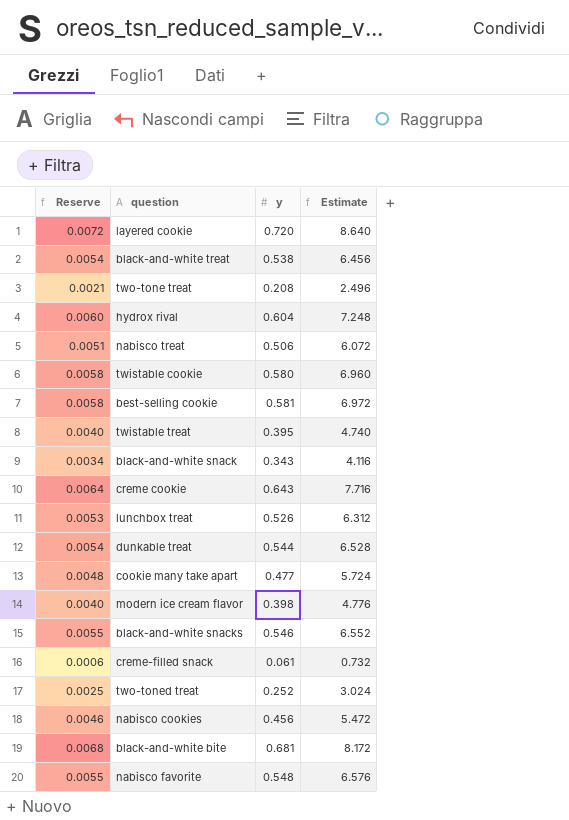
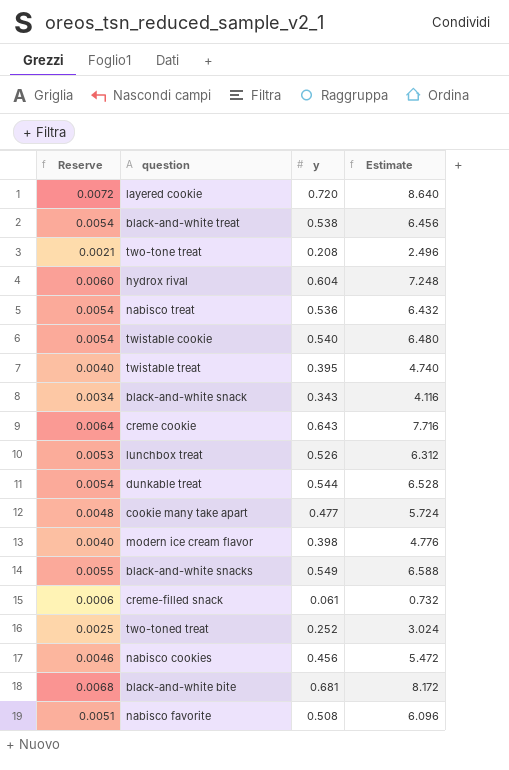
row best-selling cookie: 0.0058 | 0.581 | 6.972 -> none
nabisco treat | Reserve: 0.0051 -> 0.0054
nabisco treat | y: 0.506 -> 0.536
nabisco treat | Estimate: 6.072 -> 6.432
twistable cookie | Reserve: 0.0058 -> 0.0054
twistable cookie | y: 0.580 -> 0.540
twistable cookie | Estimate: 6.960 -> 6.480
black-and-white snacks | y: 0.546 -> 0.549
black-and-white snacks | Estimate: 6.552 -> 6.588
nabisco favorite | Reserve: 0.0055 -> 0.0051
nabisco favorite | y: 0.548 -> 0.508
nabisco favorite | Estimate: 6.576 -> 6.096

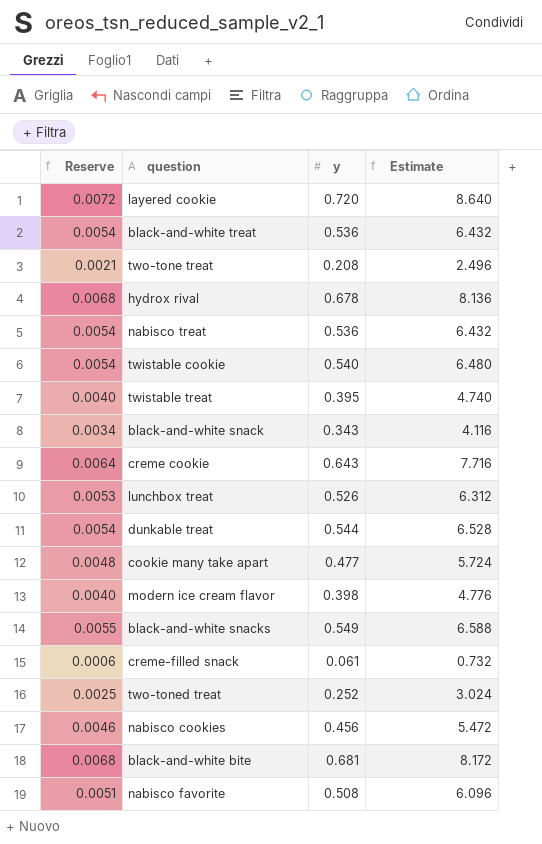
black-and-white treat | y: 0.538 -> 0.536
black-and-white treat | Estimate: 6.456 -> 6.432
hydrox rival | Reserve: 0.0060 -> 0.0068
hydrox rival | y: 0.604 -> 0.678
hydrox rival | Estimate: 7.248 -> 8.136

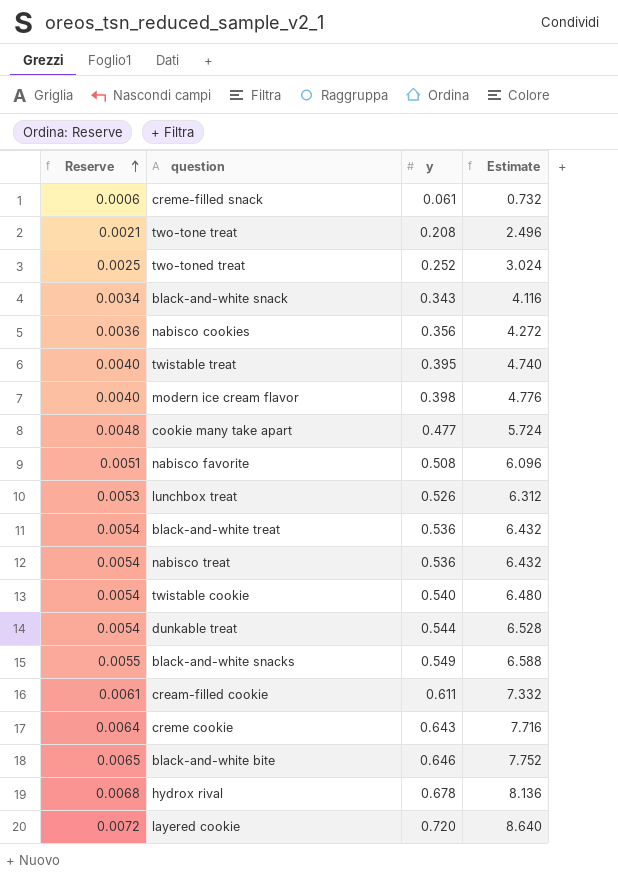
row order: none -> Reserve ascending
nabisco cookies | Reserve: 0.0046 -> 0.0036
nabisco cookies | y: 0.456 -> 0.356
nabisco cookies | Estimate: 5.472 -> 4.272
row cream-filled cookie: none -> 0.0061 | 0.611 | 7.332
black-and-white bite | Reserve: 0.0068 -> 0.0065
black-and-white bite | y: 0.681 -> 0.646
black-and-white bite | Estimate: 8.172 -> 7.752

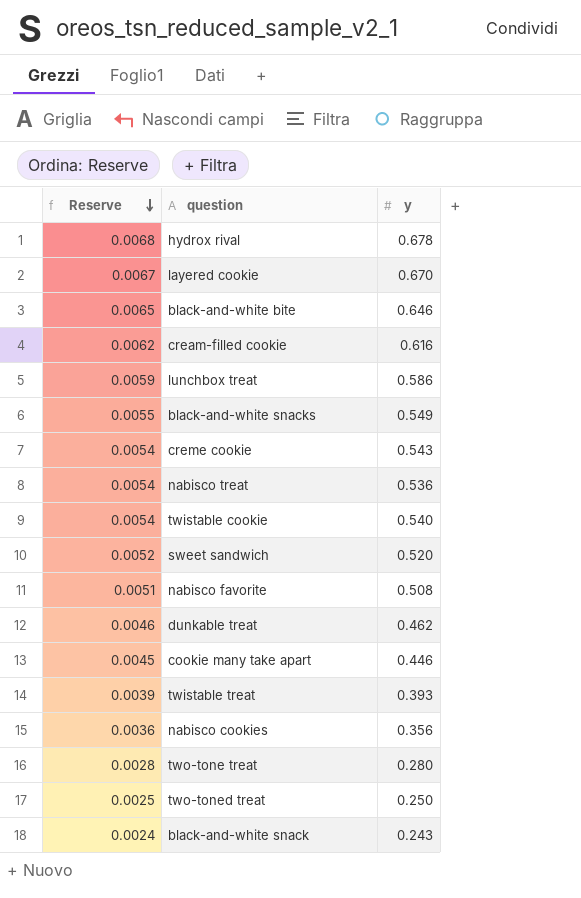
row order: Reserve ascending -> Reserve descending
column Estimate | formula: [y] * 12 -> none
row creme-filled snack: 0.0006 | 0.061 | 0.732 -> none
row modern ice cream flavor: 0.0040 | 0.398 | 4.776 -> none
row black-and-white treat: 0.0054 | 0.536 | 6.432 -> none
layered cookie | Reserve: 0.0072 -> 0.0067
layered cookie | y: 0.720 -> 0.670
cream-filled cookie | Reserve: 0.0061 -> 0.0062
cream-filled cookie | y: 0.611 -> 0.616
lunchbox treat | Reserve: 0.0053 -> 0.0059
lunchbox treat | y: 0.526 -> 0.586
creme cookie | Reserve: 0.0064 -> 0.0054
creme cookie | y: 0.643 -> 0.543
row sweet sandwich: none -> 0.0052 | 0.520
dunkable treat | Reserve: 0.0054 -> 0.0046
dunkable treat | y: 0.544 -> 0.462
cookie many take apart | Reserve: 0.0048 -> 0.0045
cookie many take apart | y: 0.477 -> 0.446
twistable treat | Reserve: 0.0040 -> 0.0039
twistable treat | y: 0.395 -> 0.393
two-tone treat | Reserve: 0.0021 -> 0.0028
two-tone treat | y: 0.208 -> 0.280
two-toned treat | y: 0.252 -> 0.250
black-and-white snack | Reserve: 0.0034 -> 0.0024
black-and-white snack | y: 0.343 -> 0.243

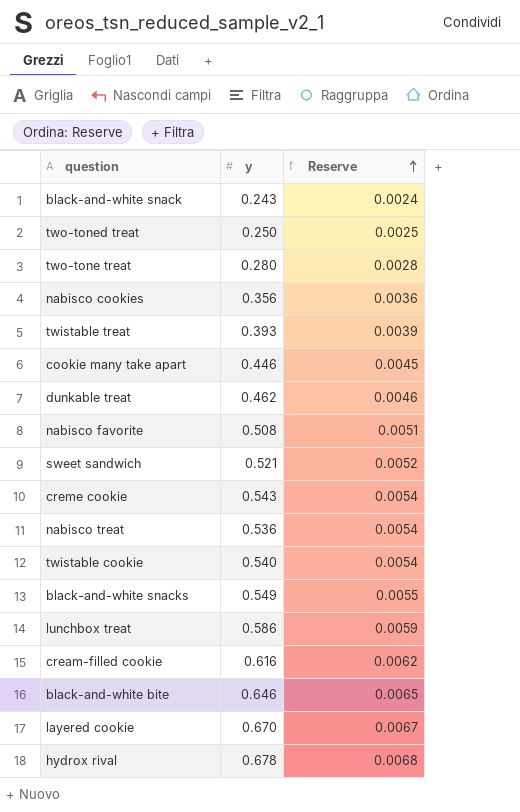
row order: Reserve descending -> Reserve ascending
column Reserve | position: 1 -> 3
sweet sandwich | y: 0.520 -> 0.521

